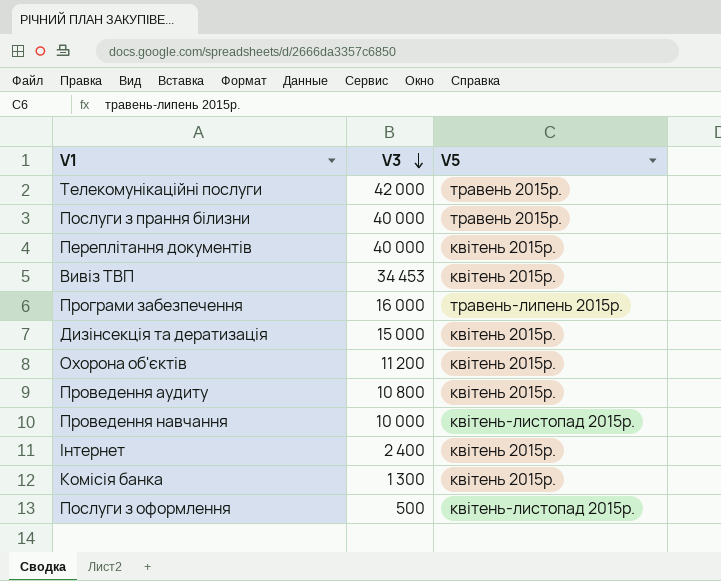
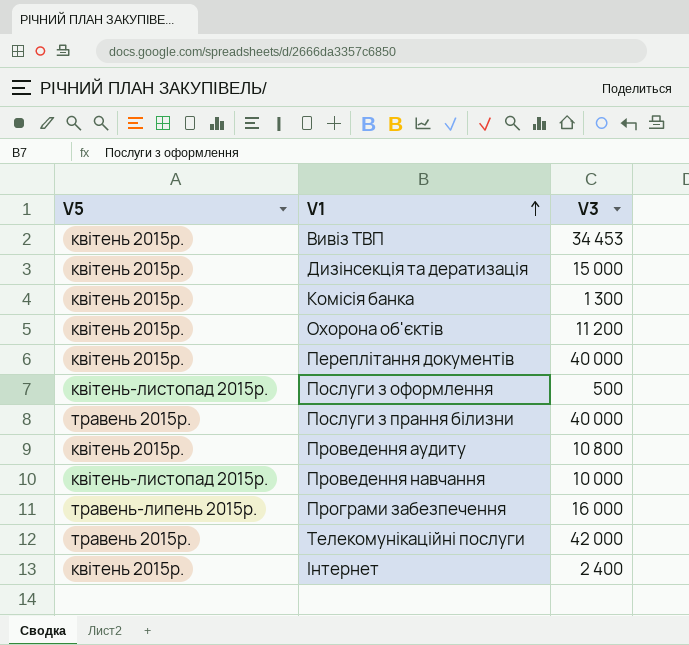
row order: V3 descending -> V1 ascending
column V5 | position: 3 -> 1

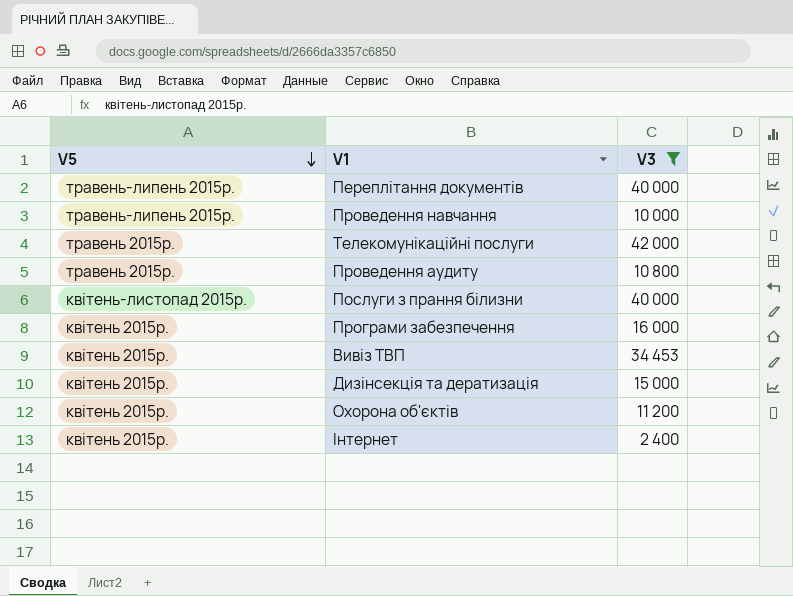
filter: none -> V3 >= 2 400
row order: V1 ascending -> V5 descending
Переплітання документів | V5: квітень 2015р. -> травень-липень 2015р.
Проведення навчання | V5: квітень-листопад 2015р. -> травень-липень 2015р.
Проведення аудиту | V5: квітень 2015р. -> травень 2015р.
Послуги з прання білизни | V5: травень 2015р. -> квітень-листопад 2015р.
Програми забезпечення | V5: травень-липень 2015р. -> квітень 2015р.

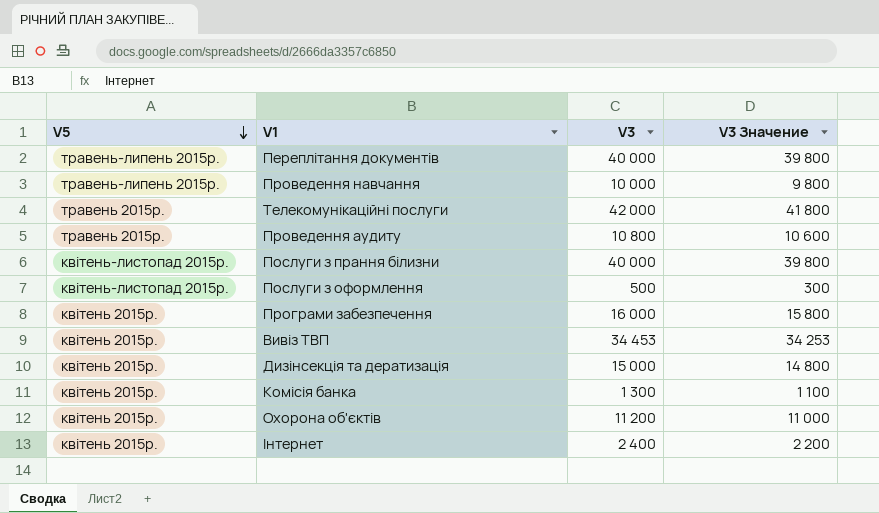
filter: V3 >= 2 400 -> none
column V3 Значение | formula: none -> [V3] - 200

